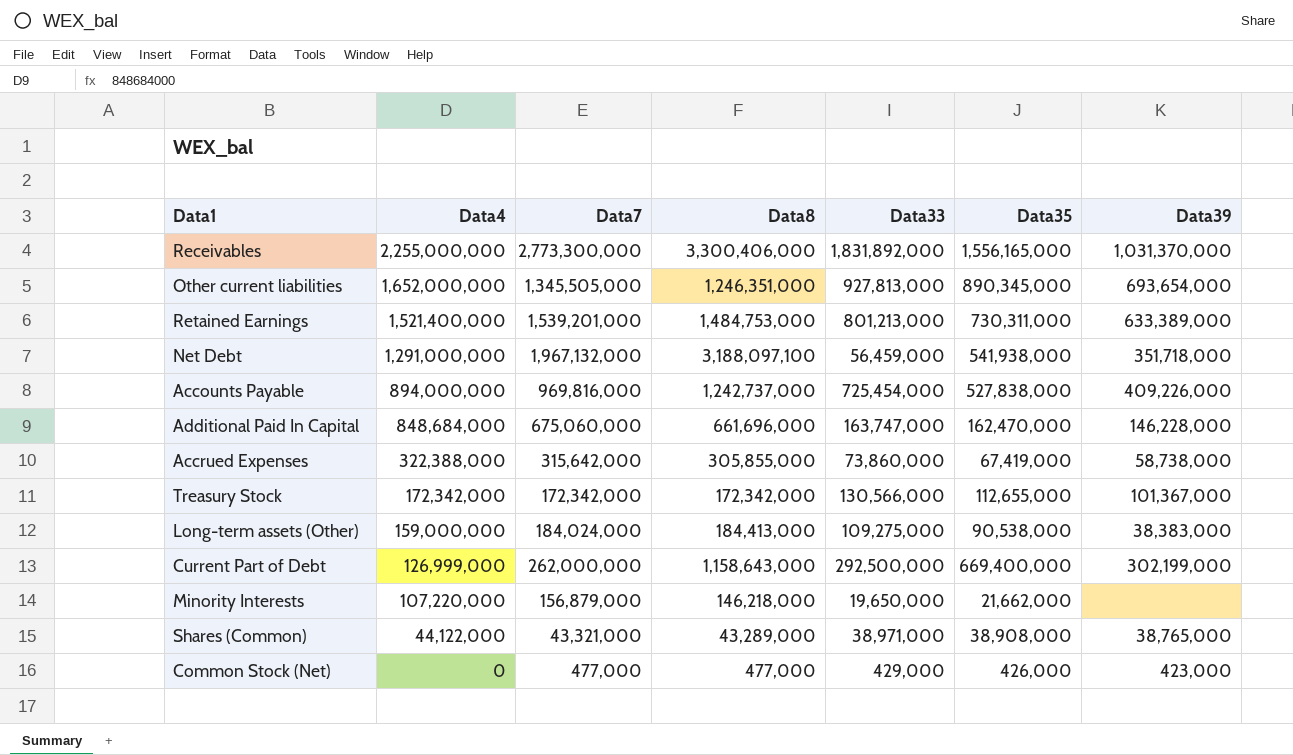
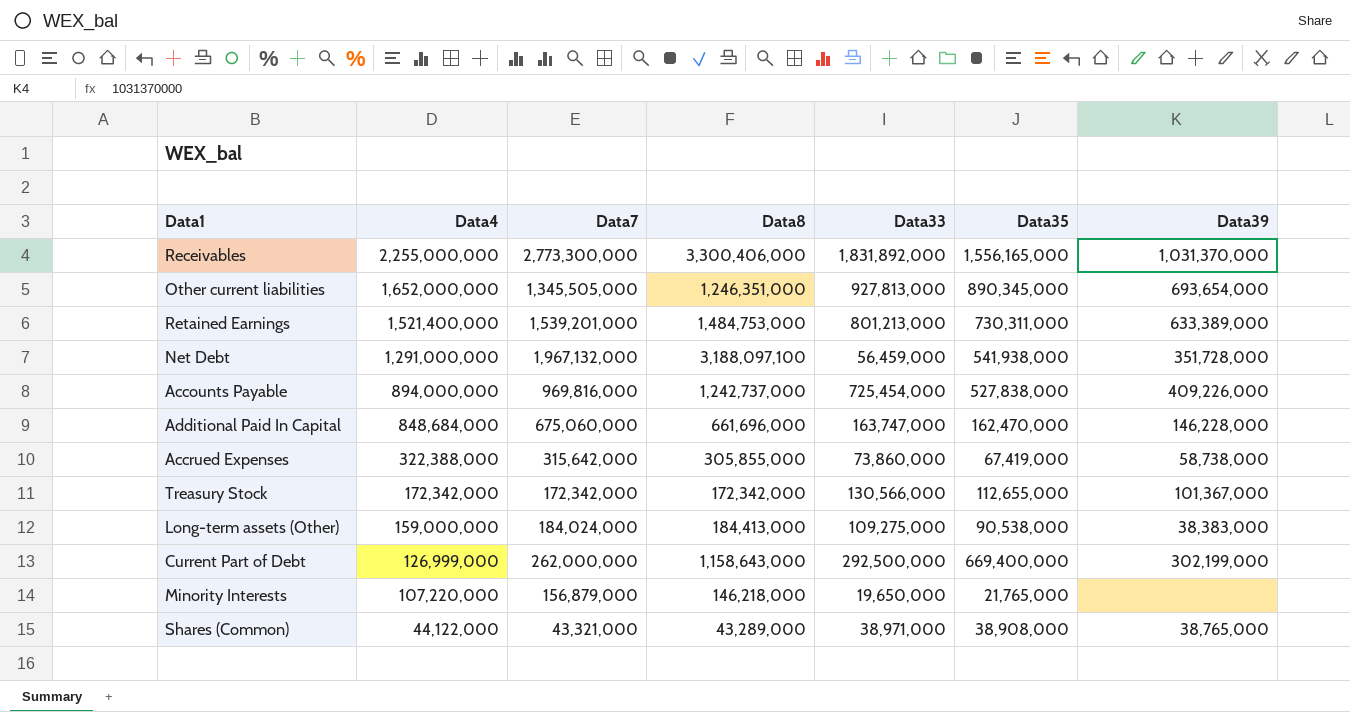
row Common Stock (Net): 0 | 477,000 | 477,000 | 429,000 | 426,000 | 423,000 -> none
Net Debt | Data39: 351,718,000 -> 351,728,000
Minority Interests | Data35: 21,662,000 -> 21,765,000

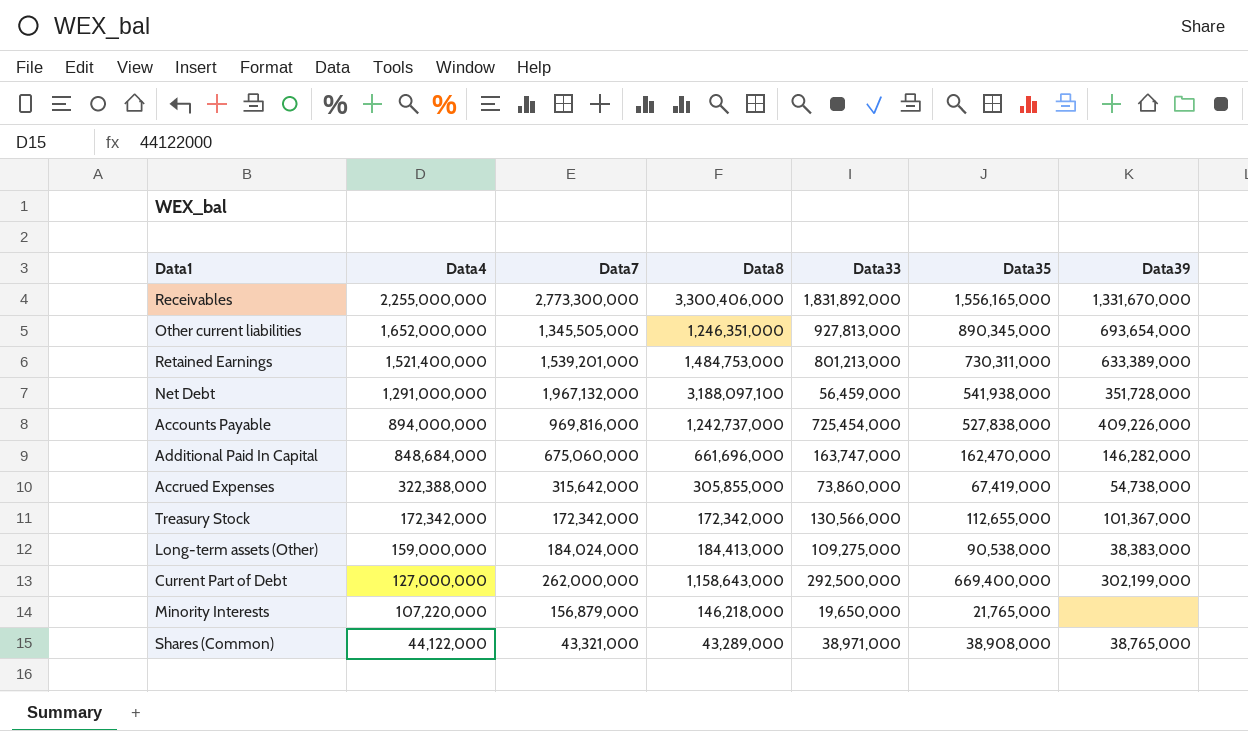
Receivables | Data39: 1,031,370,000 -> 1,331,670,000
Additional Paid In Capital | Data39: 146,228,000 -> 146,282,000
Accrued Expenses | Data39: 58,738,000 -> 54,738,000
Current Part of Debt | Data4: 126,999,000 -> 127,000,000

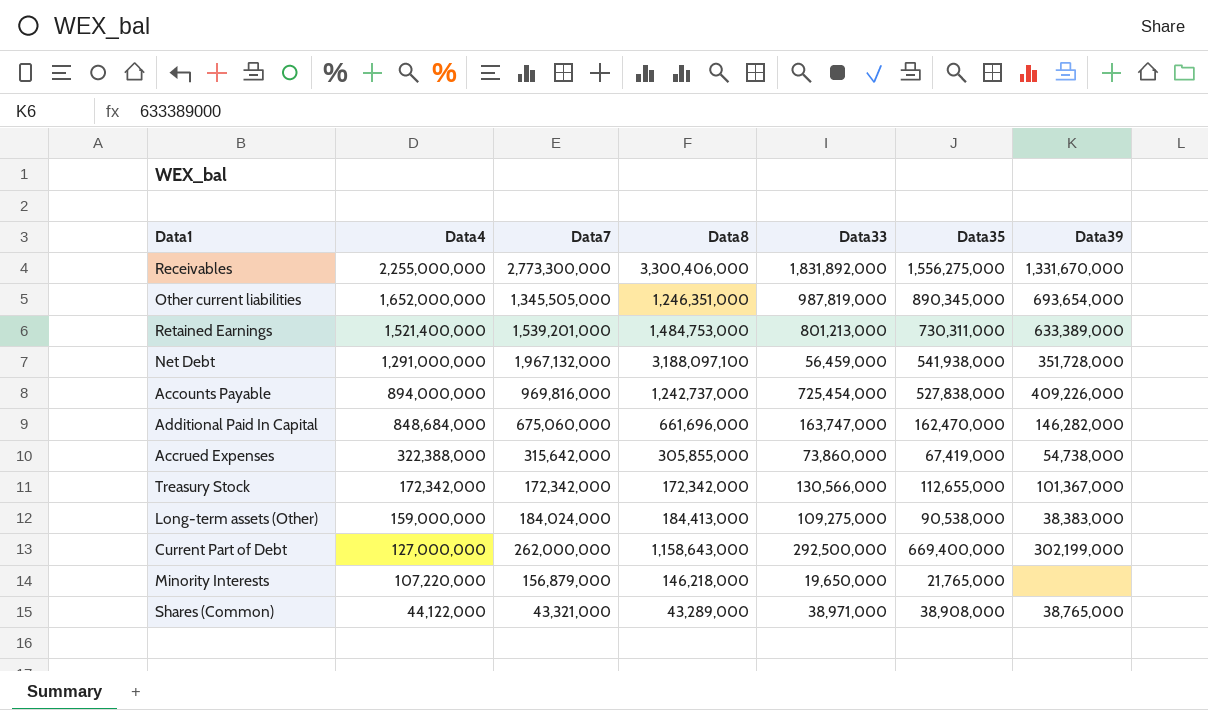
Receivables | Data35: 1,556,165,000 -> 1,556,275,000
Other current liabilities | Data33: 927,813,000 -> 987,819,000

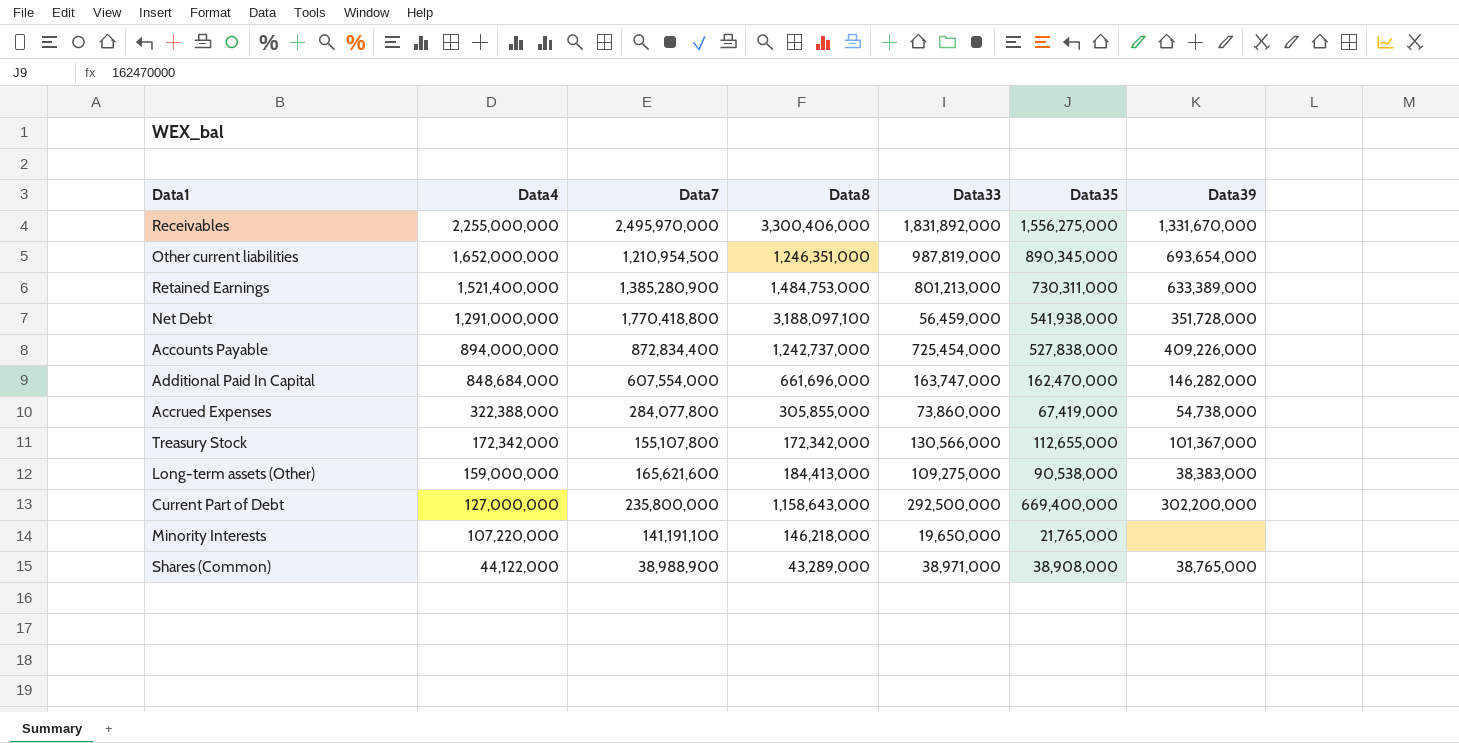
Receivables | Data7: 2,773,300,000 -> 2,495,970,000
Other current liabilities | Data7: 1,345,505,000 -> 1,210,954,500
Retained Earnings | Data7: 1,539,201,000 -> 1,385,280,900
Net Debt | Data7: 1,967,132,000 -> 1,770,418,800
Accounts Payable | Data7: 969,816,000 -> 872,834,400
Additional Paid In Capital | Data7: 675,060,000 -> 607,554,000
Accrued Expenses | Data7: 315,642,000 -> 284,077,800
Treasury Stock | Data7: 172,342,000 -> 155,107,800
Long-term assets (Other) | Data7: 184,024,000 -> 165,621,600
Current Part of Debt | Data7: 262,000,000 -> 235,800,000
Current Part of Debt | Data39: 302,199,000 -> 302,200,000
Minority Interests | Data7: 156,879,000 -> 141,191,100
Shares (Common) | Data7: 43,321,000 -> 38,988,900

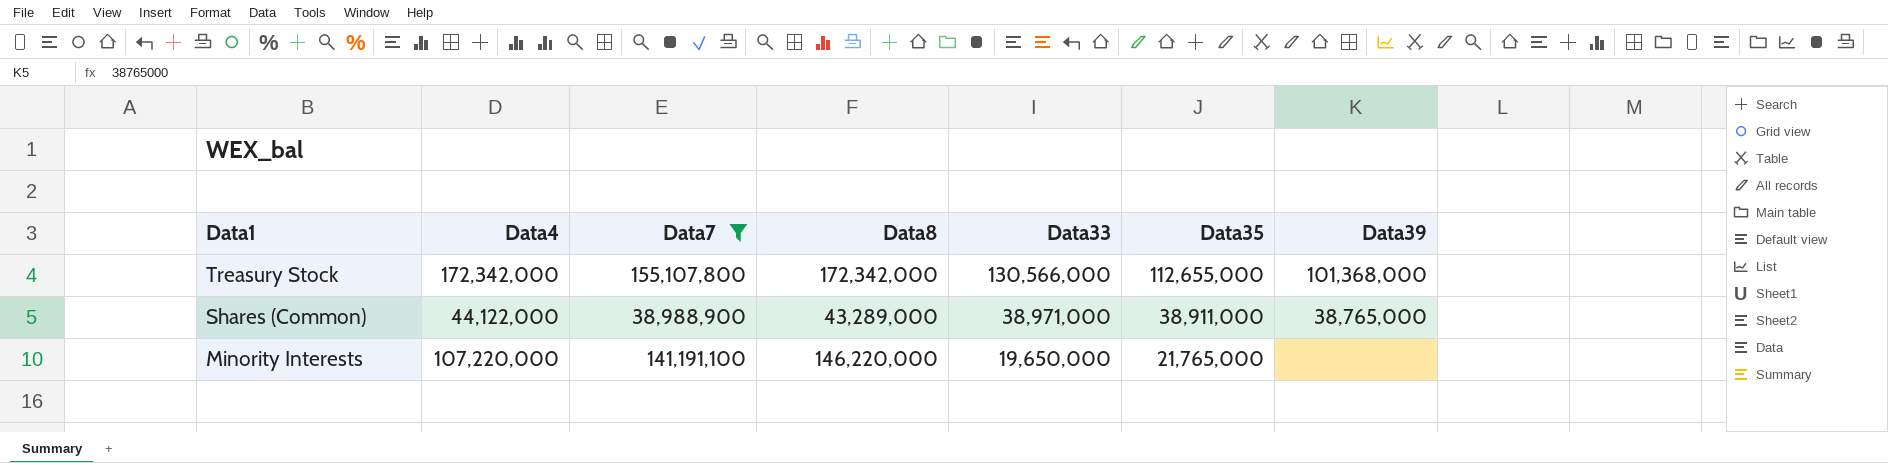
filter: none -> Data7 <= 155,107,800
row order: Data4 descending -> Data1 descending
Treasury Stock | Data39: 101,367,000 -> 101,368,000
Shares (Common) | Data35: 38,908,000 -> 38,911,000
Minority Interests | Data8: 146,218,000 -> 146,220,000

